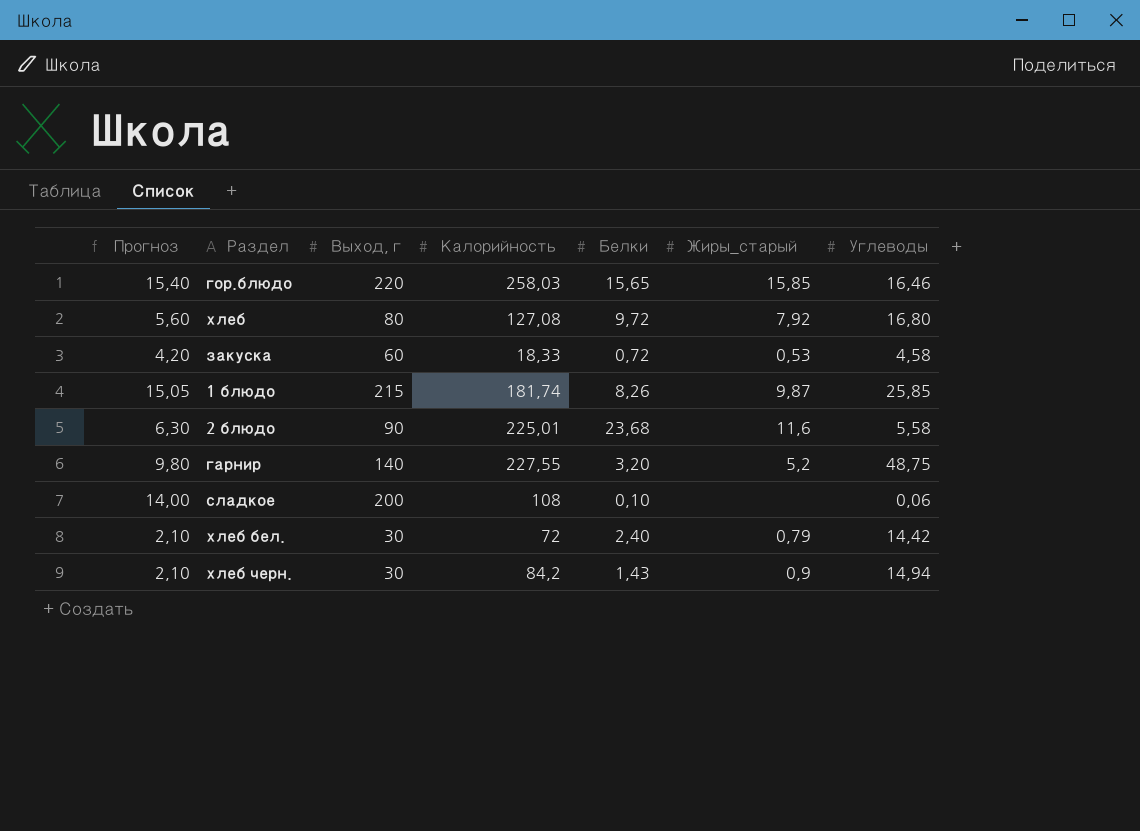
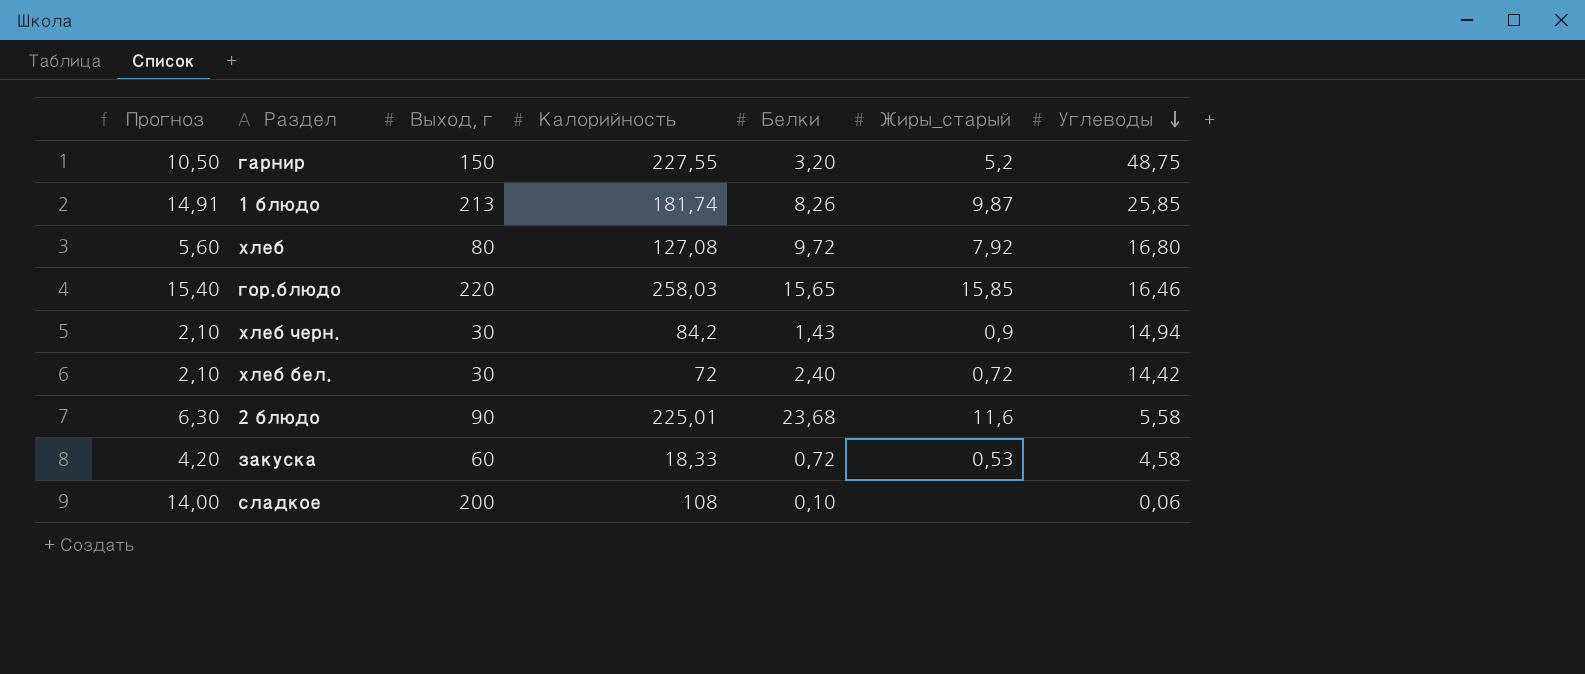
row order: none -> Углеводы descending
гарнир | Прогноз: 9,80 -> 10,50
гарнир | Выход, г: 140 -> 150
1 блюдо | Прогноз: 15,05 -> 14,91
1 блюдо | Выход, г: 215 -> 213
хлеб бел. | Жиры_старый: 0,79 -> 0,72

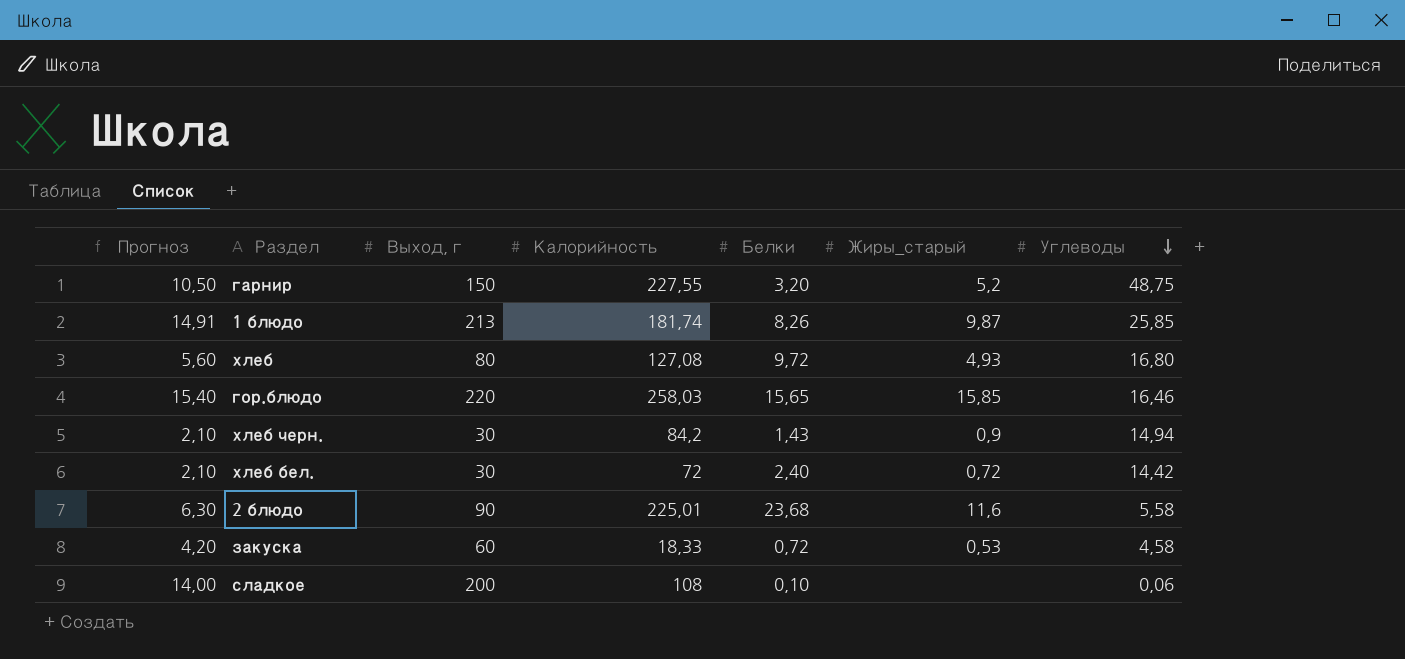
хлеб | Жиры_старый: 7,92 -> 4,93

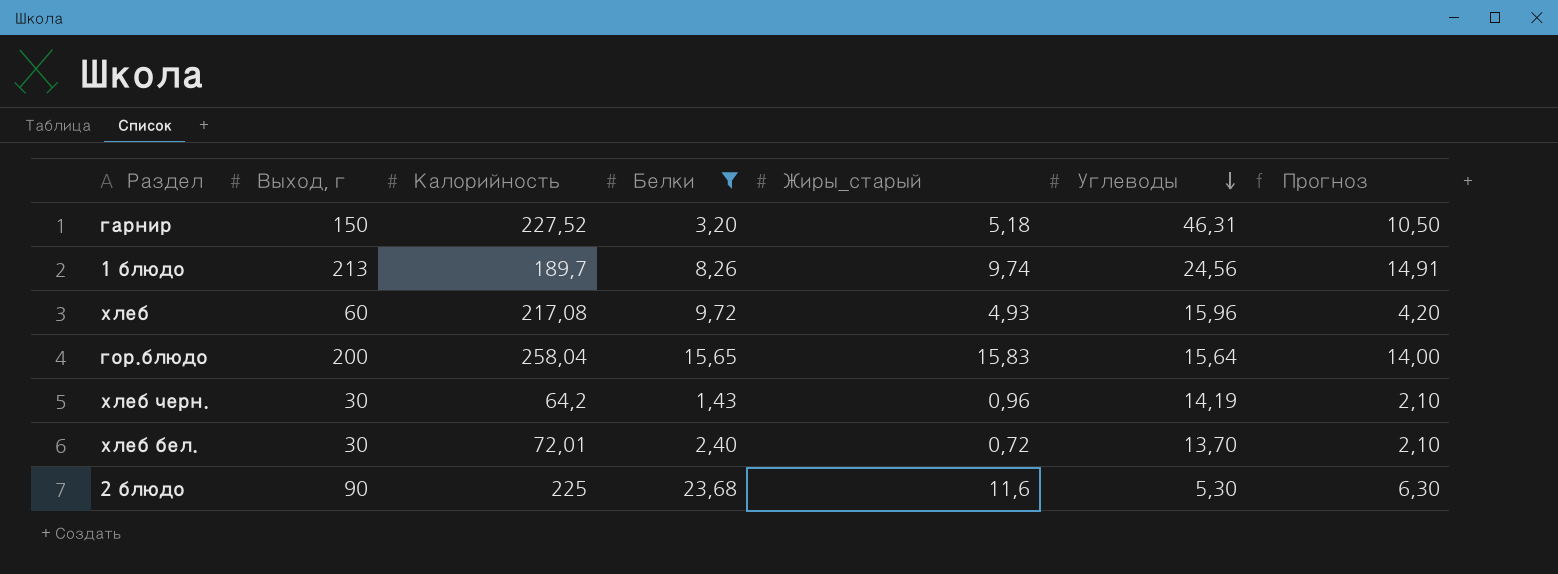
filter: none -> Белки >= 1,43
column Прогноз | position: 1 -> 7
гарнир | Калорийность: 227,55 -> 227,52
гарнир | Жиры_старый: 5,2 -> 5,18
гарнир | Углеводы: 48,75 -> 46,31
1 блюдо | Калорийность: 181,74 -> 189,7
1 блюдо | Жиры_старый: 9,87 -> 9,74
1 блюдо | Углеводы: 25,85 -> 24,56
хлеб | Выход, г: 80 -> 60
хлеб | Калорийность: 127,08 -> 217,08
хлеб | Углеводы: 16,80 -> 15,96
хлеб | Прогноз: 5,60 -> 4,20
гор.блюдо | Выход, г: 220 -> 200
гор.блюдо | Калорийность: 258,03 -> 258,04
гор.блюдо | Жиры_старый: 15,85 -> 15,83
гор.блюдо | Углеводы: 16,46 -> 15,64
гор.блюдо | Прогноз: 15,40 -> 14,00
хлеб черн. | Калорийность: 84,2 -> 64,2
хлеб черн. | Жиры_старый: 0,9 -> 0,96
хлеб черн. | Углеводы: 14,94 -> 14,19
хлеб бел. | Калорийность: 72 -> 72,01
хлеб бел. | Углеводы: 14,42 -> 13,70
2 блюдо | Калорийность: 225,01 -> 225
2 блюдо | Углеводы: 5,58 -> 5,30

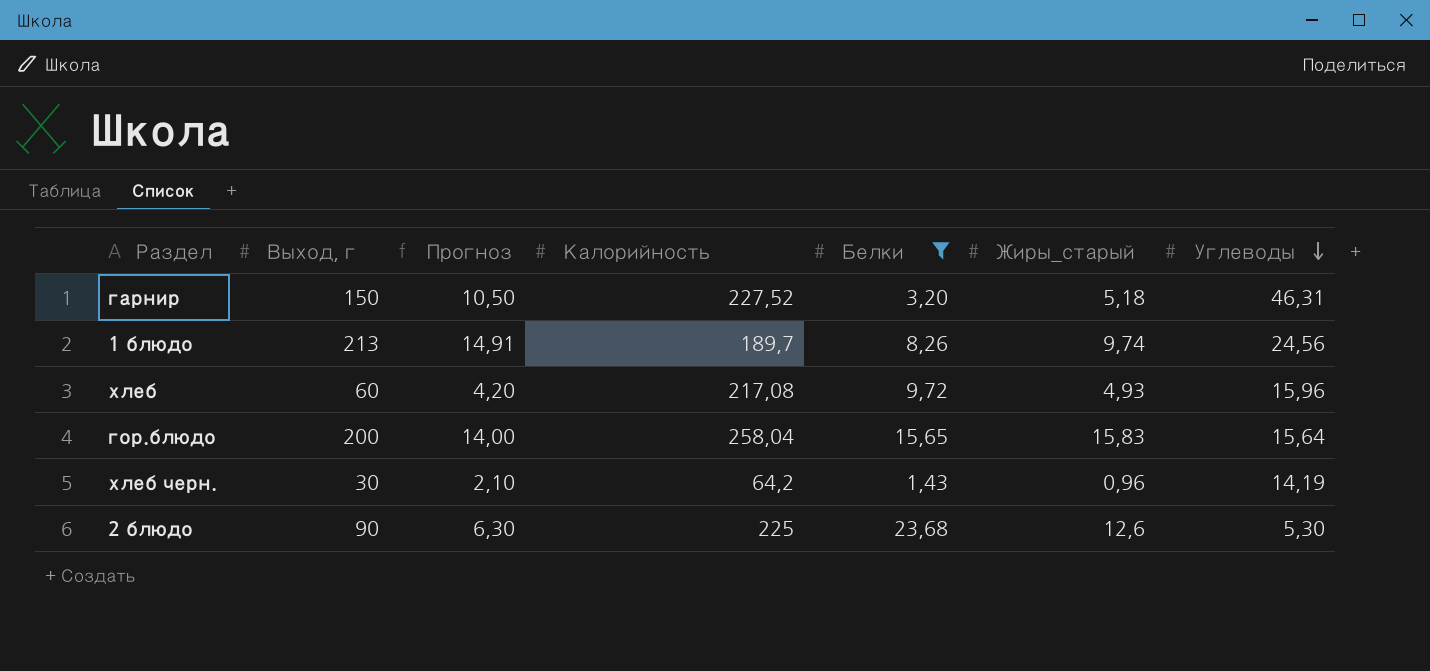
column Прогноз | position: 7 -> 3
row хлеб бел.: 30 | 72,01 | 2,40 | 0,72 | 13,70 | 2,10 -> none
2 блюдо | Жиры_старый: 11,6 -> 12,6

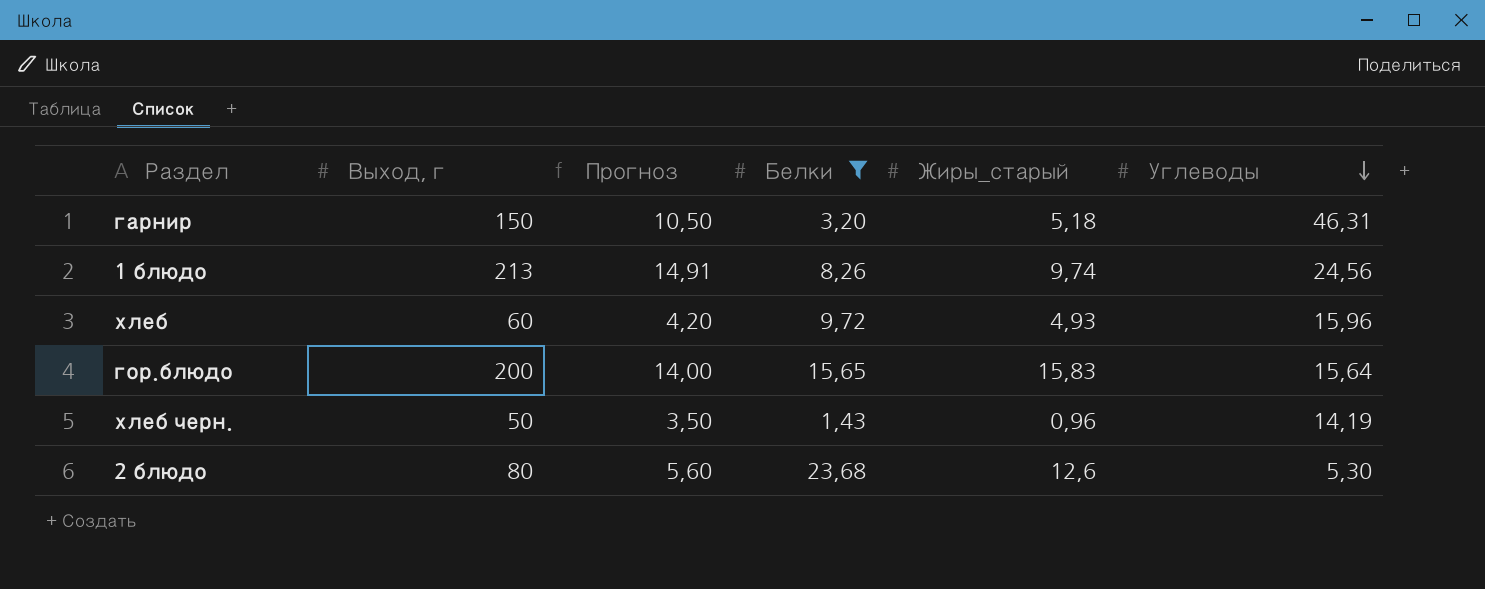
column Калорийность | position: 4 -> none
хлеб черн. | Выход, г: 30 -> 50
хлеб черн. | Прогноз: 2,10 -> 3,50
2 блюдо | Выход, г: 90 -> 80
2 блюдо | Прогноз: 6,30 -> 5,60

